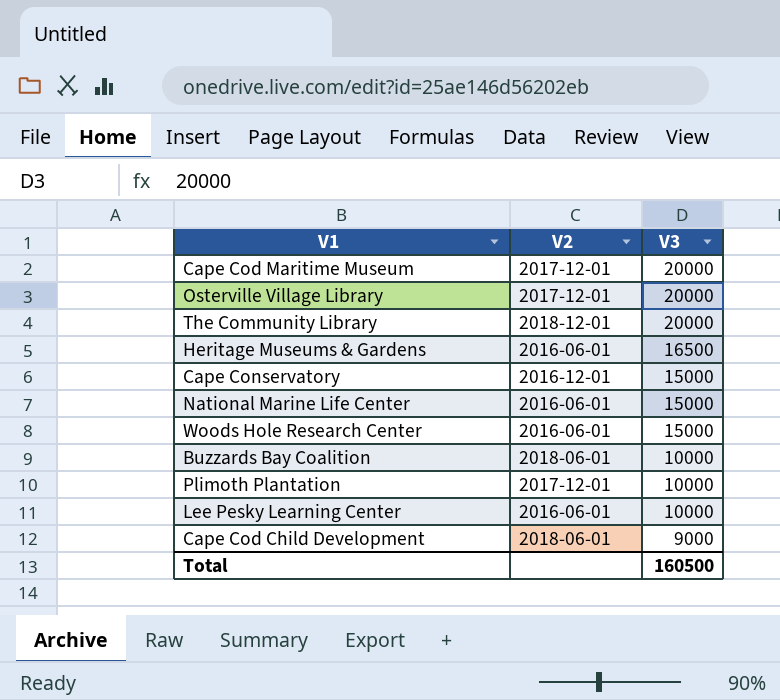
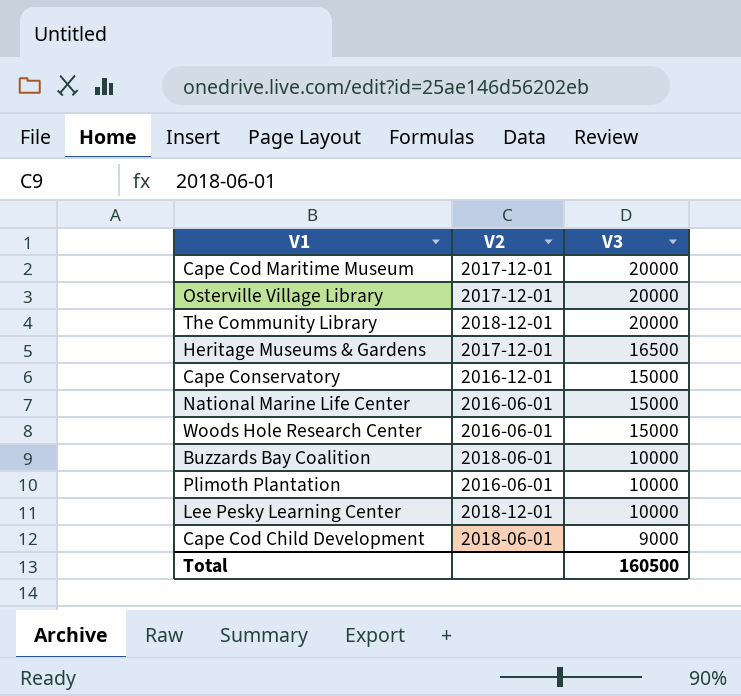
Heritage Museums & Gardens | V2: 2016-06-01 -> 2017-12-01
Plimoth Plantation | V2: 2017-12-01 -> 2016-06-01
Lee Pesky Learning Center | V2: 2016-06-01 -> 2018-12-01

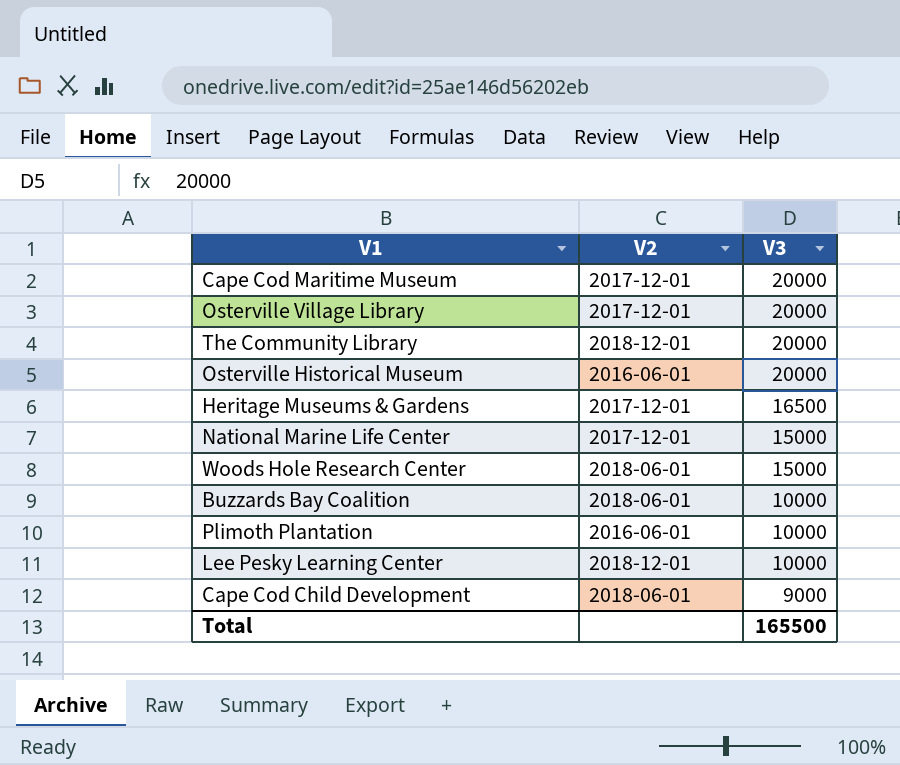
row Cape Conservatory: 2016-12-01 | 15000 -> none
row Osterville Historical Museum: none -> 2016-06-01 | 20000
National Marine Life Center | V2: 2016-06-01 -> 2017-12-01
Woods Hole Research Center | V2: 2016-06-01 -> 2018-06-01
Total | V3: 160500 -> 165500

